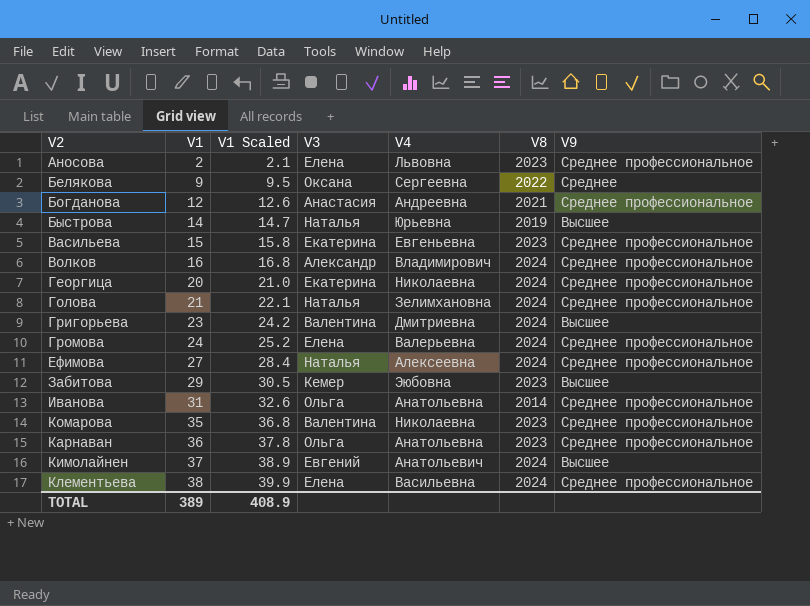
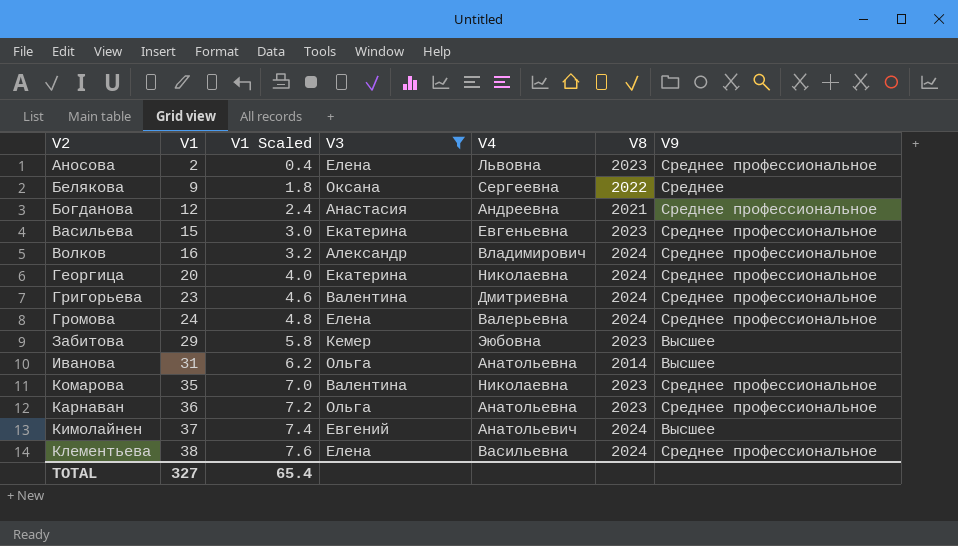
filter: none -> V3 != Наталья
column V1 Scaled | formula: [V1] * 1.05 -> [V1] * 0.2
Григорьева | V9: Высшее -> Среднее профессиональное
Иванова | V9: Среднее профессиональное -> Высшее
TOTAL | V1: 389 -> 327
TOTAL | V1 Scaled: 408.9 -> 65.4

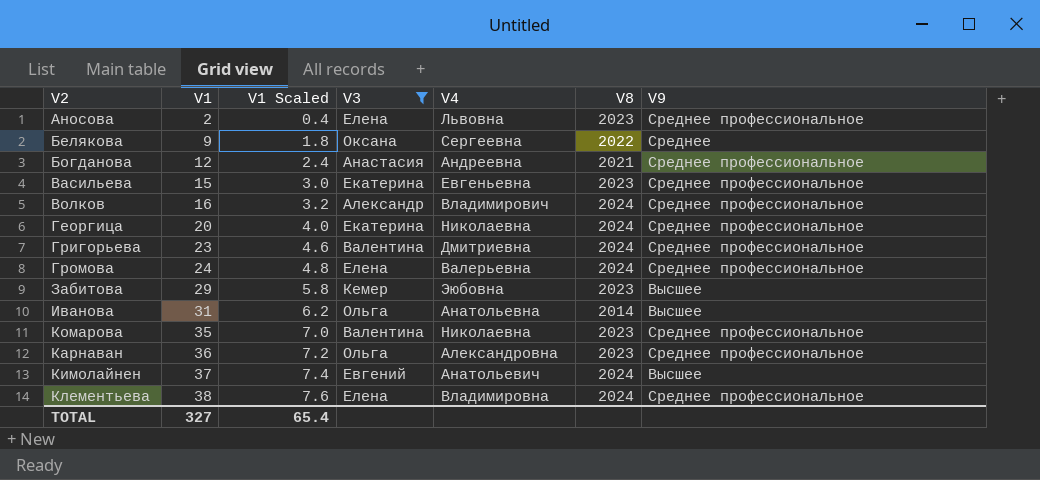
Карнаван | V4: Анатольевна -> Александровна
Клементьева | V4: Васильевна -> Владимировна

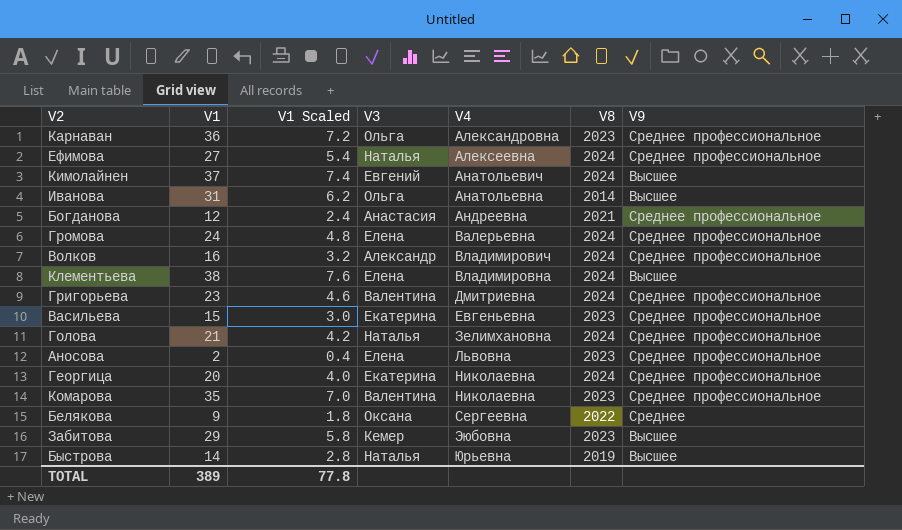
filter: V3 != Наталья -> none
row order: V1 ascending -> V4 ascending
Клементьева | V9: Среднее профессиональное -> Высшее
TOTAL | V1: 327 -> 389
TOTAL | V1 Scaled: 65.4 -> 77.8

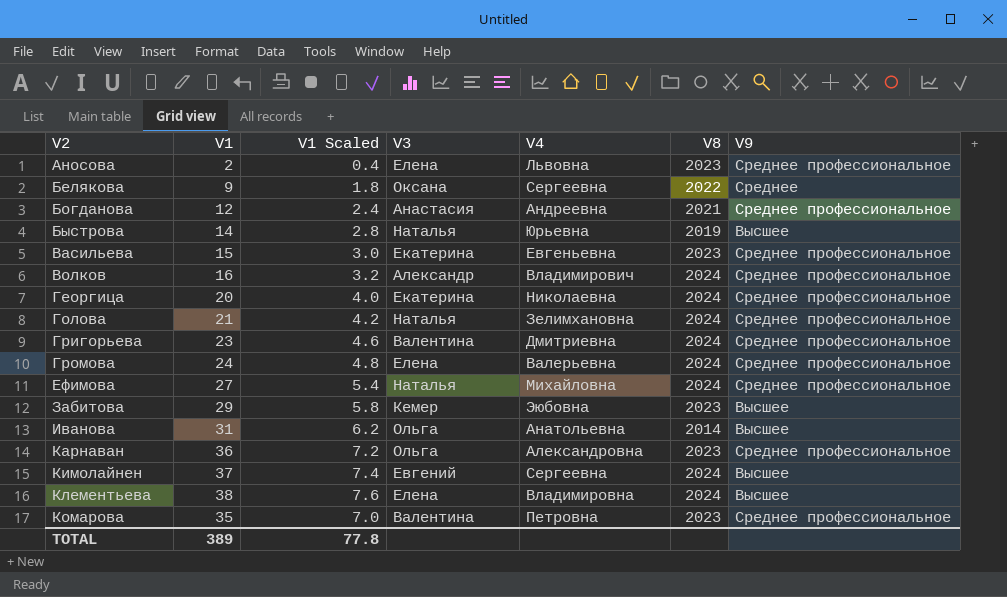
row order: V4 ascending -> V2 ascending
Ефимова | V4: Алексеевна -> Михайловна
Кимолайнен | V4: Анатольевич -> Сергеевна
Комарова | V4: Николаевна -> Петровна

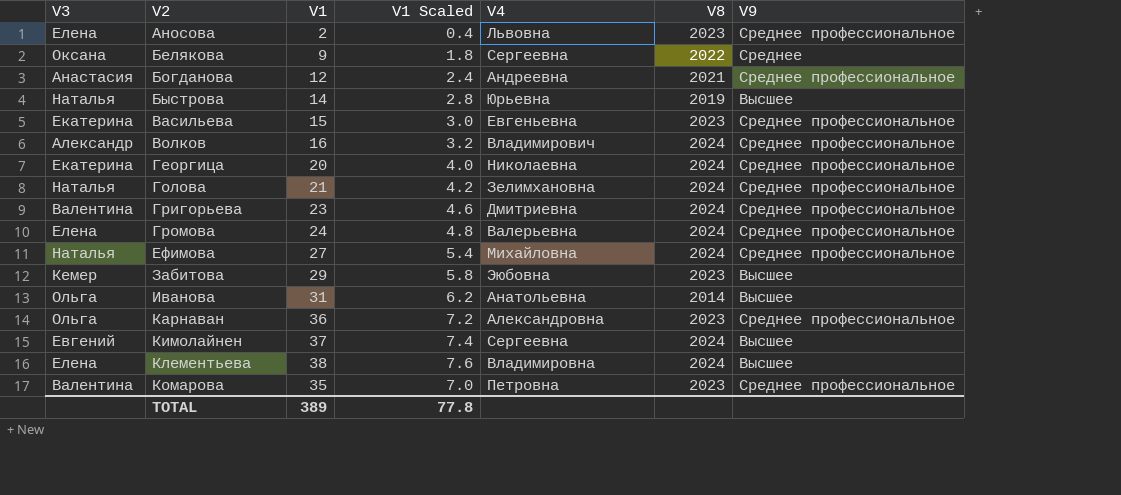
column V3 | position: 4 -> 1

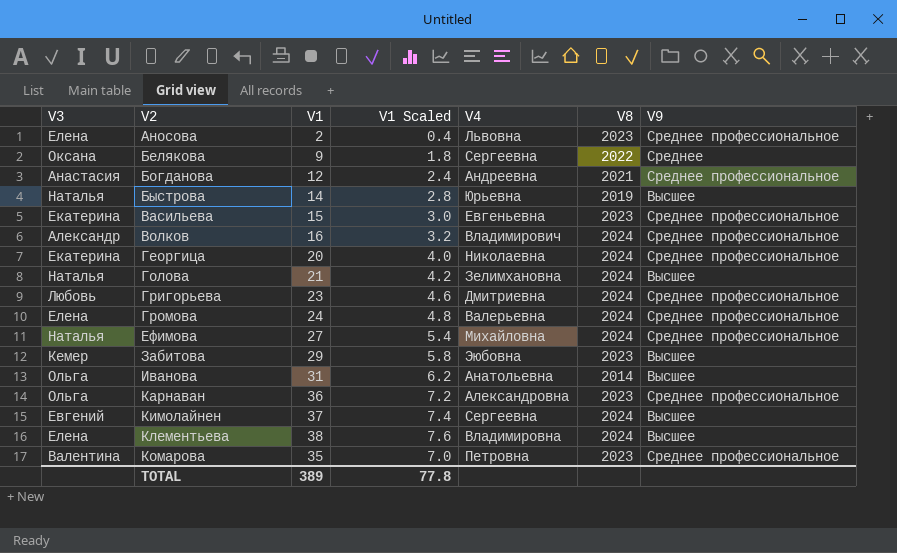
Голова | V9: Среднее профессиональное -> Высшее
Григорьева | V3: Валентина -> Любовь

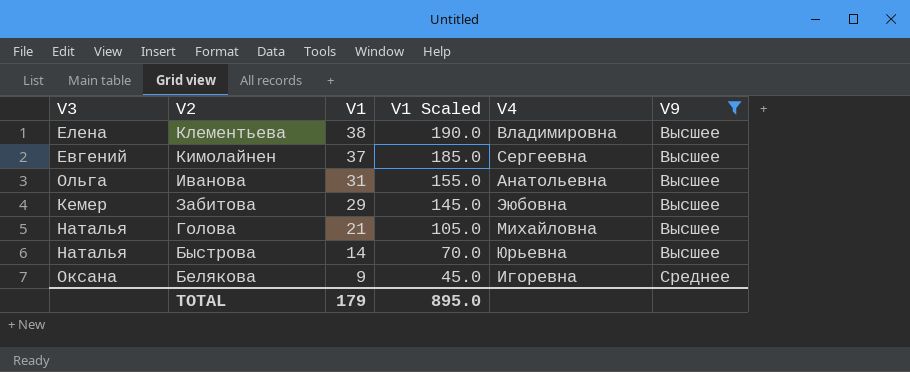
filter: none -> V9 != Среднее профессиональное
row order: V2 ascending -> V2 descending
column V8 | position: 6 -> none
column V1 Scaled | formula: [V1] * 0.2 -> [V1] * 5
Голова | V4: Зелимхановна -> Михайловна
Белякова | V4: Сергеевна -> Игоревна
TOTAL | V1: 389 -> 179
TOTAL | V1 Scaled: 77.8 -> 895.0

